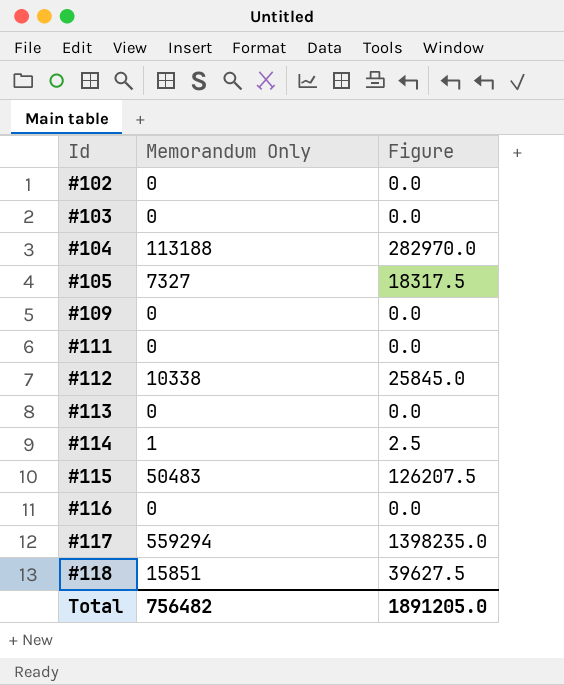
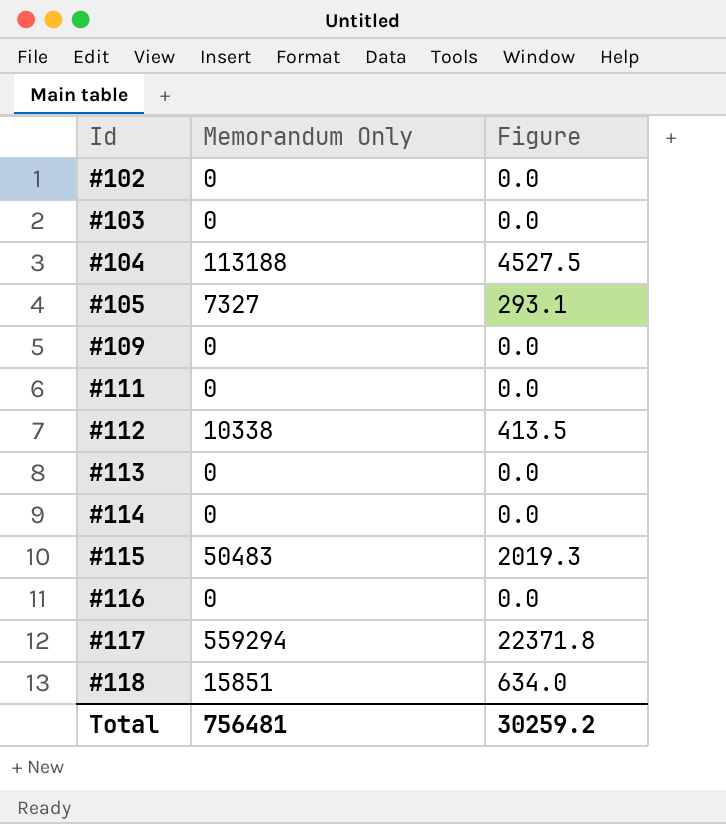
column Figure | formula: [Memorandum Only] * 2.5 -> [Memorandum Only] * 0.04
#114 | Memorandum Only: 1 -> 0
Total | Memorandum Only: 756482 -> 756481
Total | Figure: 1891205.0 -> 30259.2

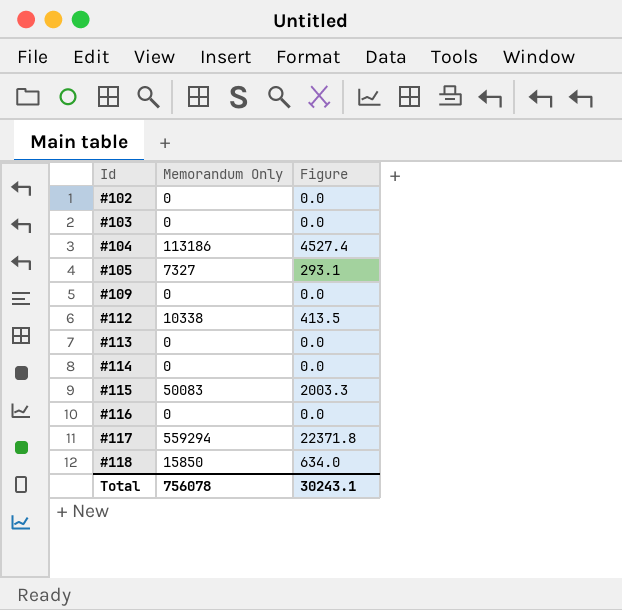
row #111: 0 | 0.0 -> none
#104 | Memorandum Only: 113188 -> 113186
#104 | Figure: 4527.5 -> 4527.4
#115 | Memorandum Only: 50483 -> 50083
#115 | Figure: 2019.3 -> 2003.3
#118 | Memorandum Only: 15851 -> 15850
Total | Memorandum Only: 756481 -> 756078
Total | Figure: 30259.2 -> 30243.1

